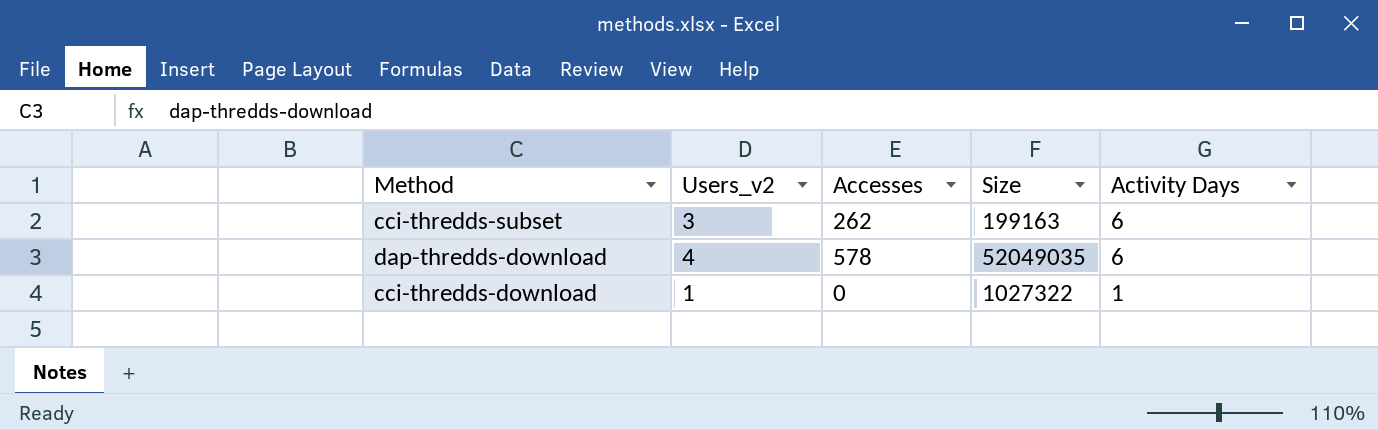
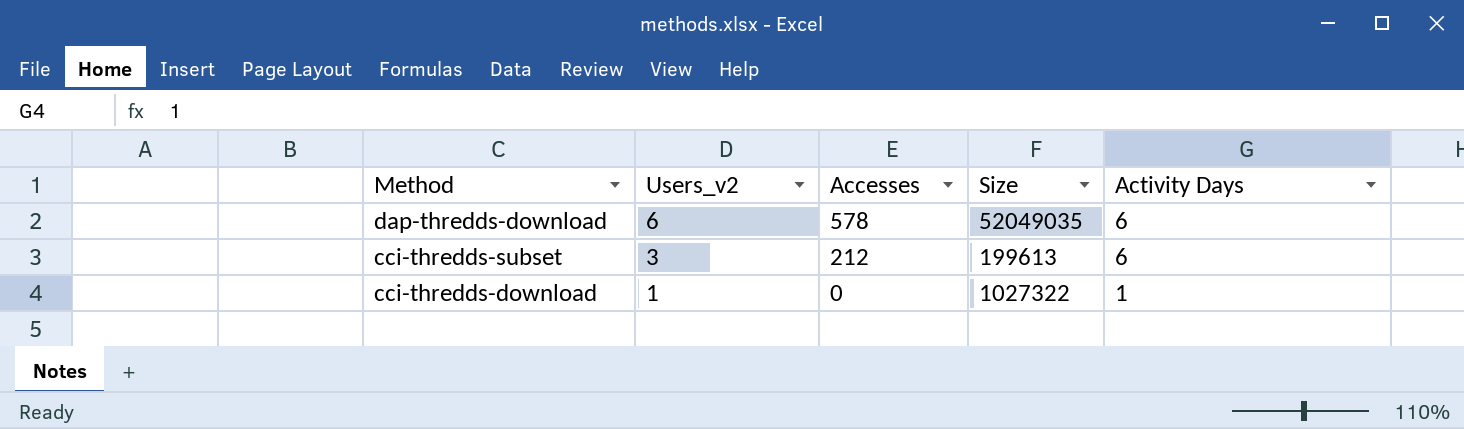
row order: Activity Days descending -> Method descending
dap-thredds-download | Users_v2: 4 -> 6
cci-thredds-subset | Accesses: 262 -> 212
cci-thredds-subset | Size: 199163 -> 199613

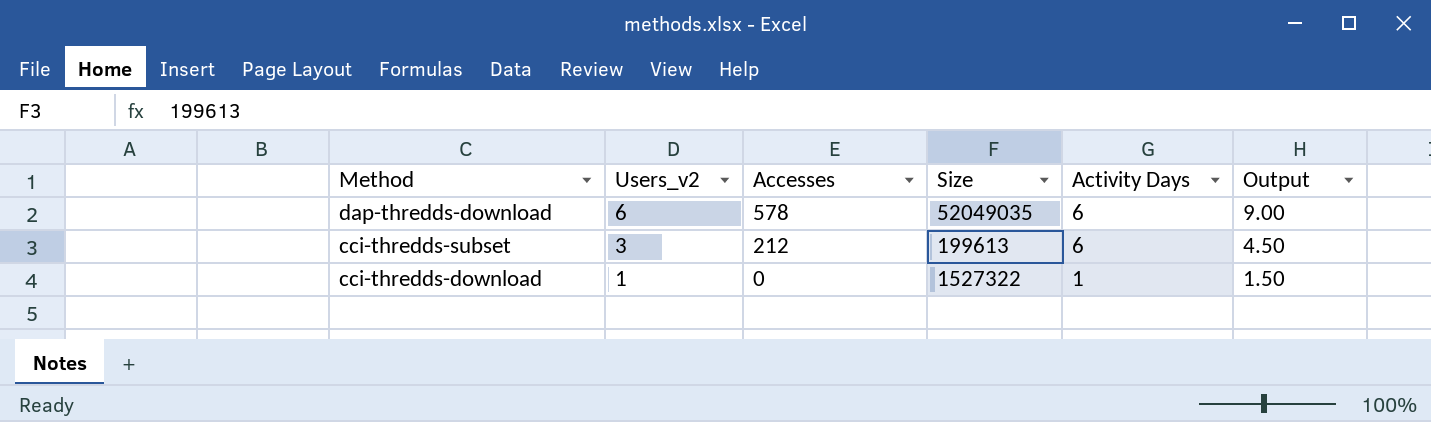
column Output | formula: none -> [Users_v2] * 1.5
cci-thredds-download | Size: 1027322 -> 1527322

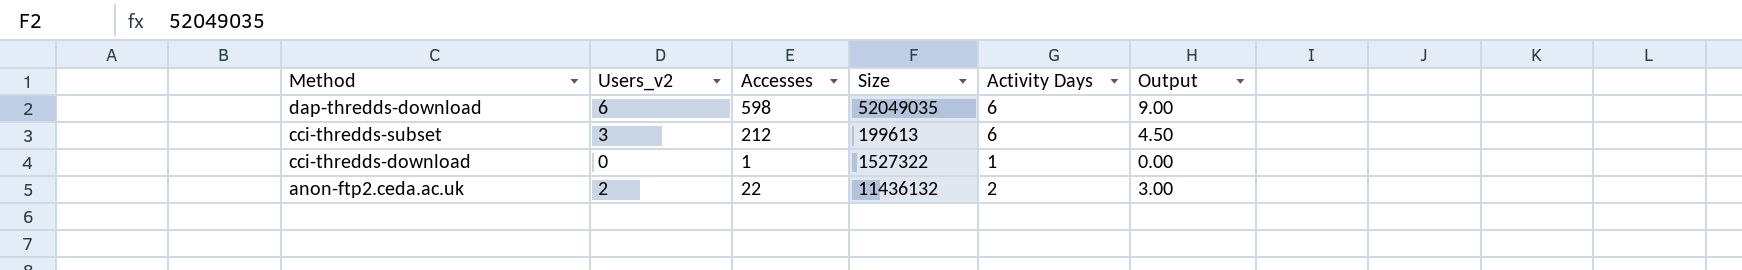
dap-thredds-download | Accesses: 578 -> 598
cci-thredds-download | Users_v2: 1 -> 0
cci-thredds-download | Accesses: 0 -> 1
cci-thredds-download | Output: 1.50 -> 0.00
row anon-ftp2.ceda.ac.uk: none -> 2 | 22 | 11436132 | 2 | 3.00

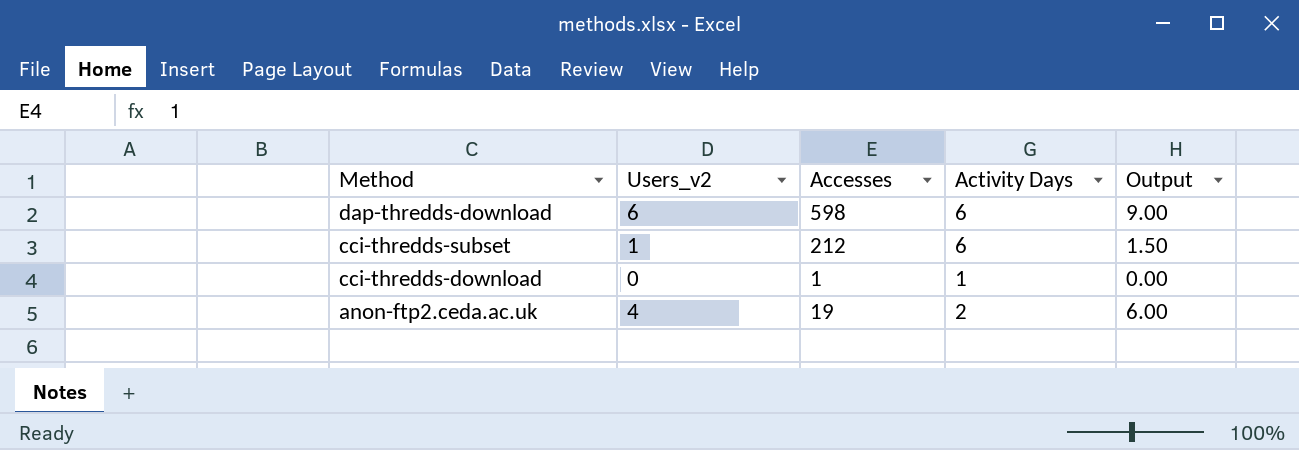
column Size | position: 4 -> none
cci-thredds-subset | Users_v2: 3 -> 1
cci-thredds-subset | Output: 4.50 -> 1.50
anon-ftp2.ceda.ac.uk | Users_v2: 2 -> 4
anon-ftp2.ceda.ac.uk | Accesses: 22 -> 19
anon-ftp2.ceda.ac.uk | Output: 3.00 -> 6.00

